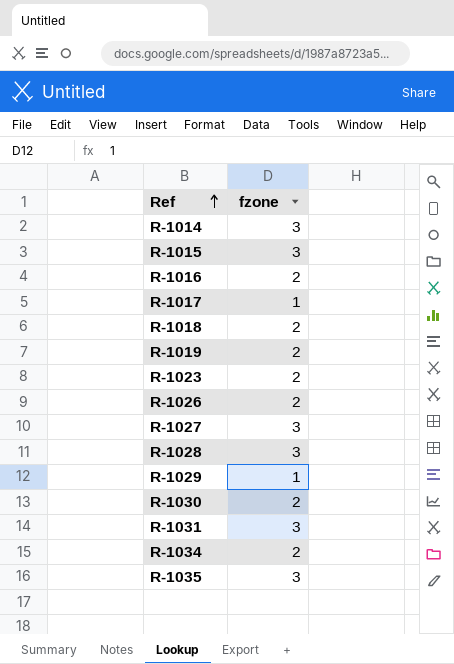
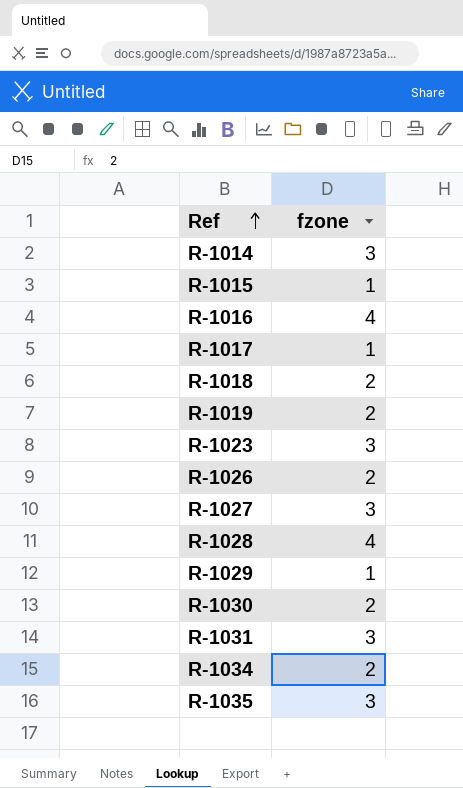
R-1015 | fzone: 3 -> 1
R-1016 | fzone: 2 -> 4
R-1023 | fzone: 2 -> 3
R-1028 | fzone: 3 -> 4

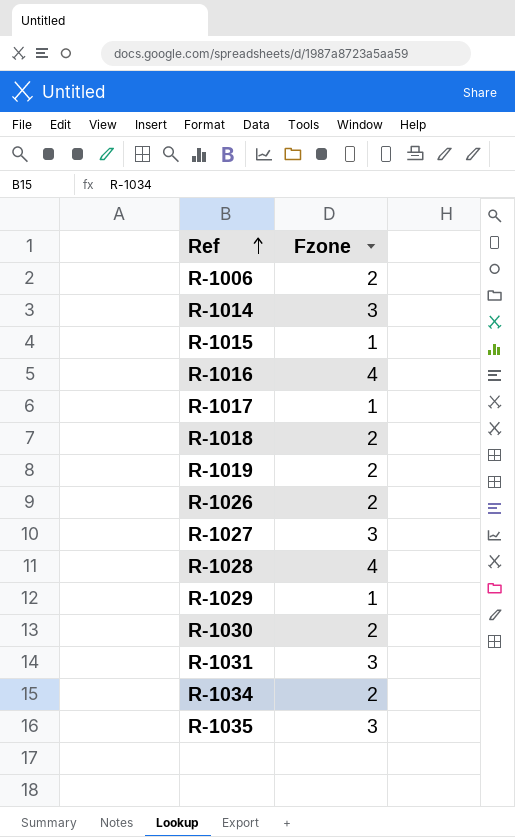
column name: fzone -> Fzone
row R-1023: 3 -> none
row R-1006: none -> 2

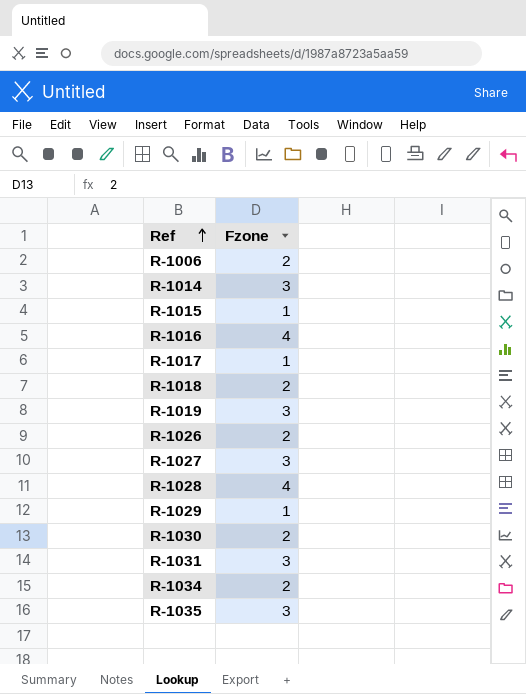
R-1019 | Fzone: 2 -> 3

